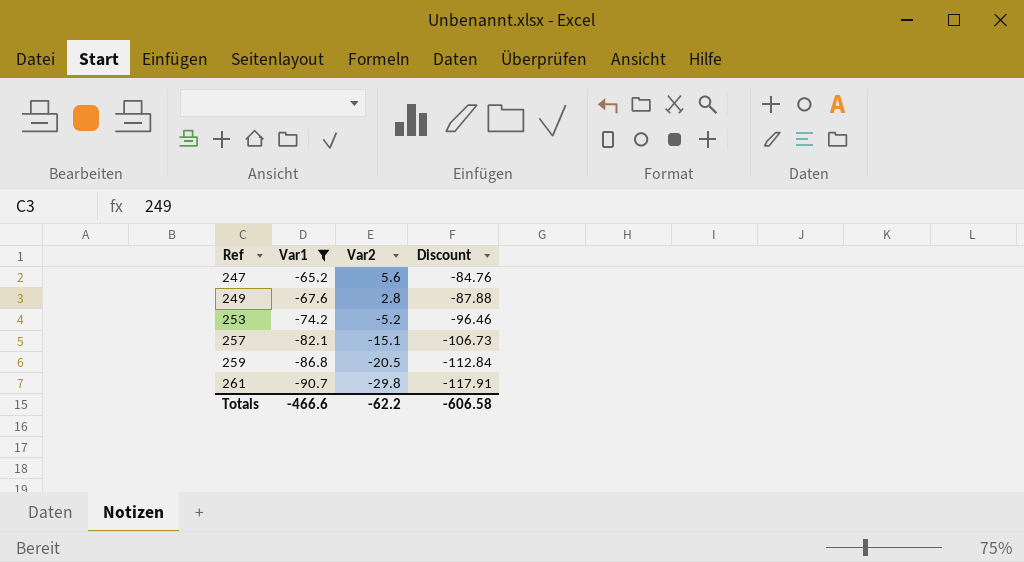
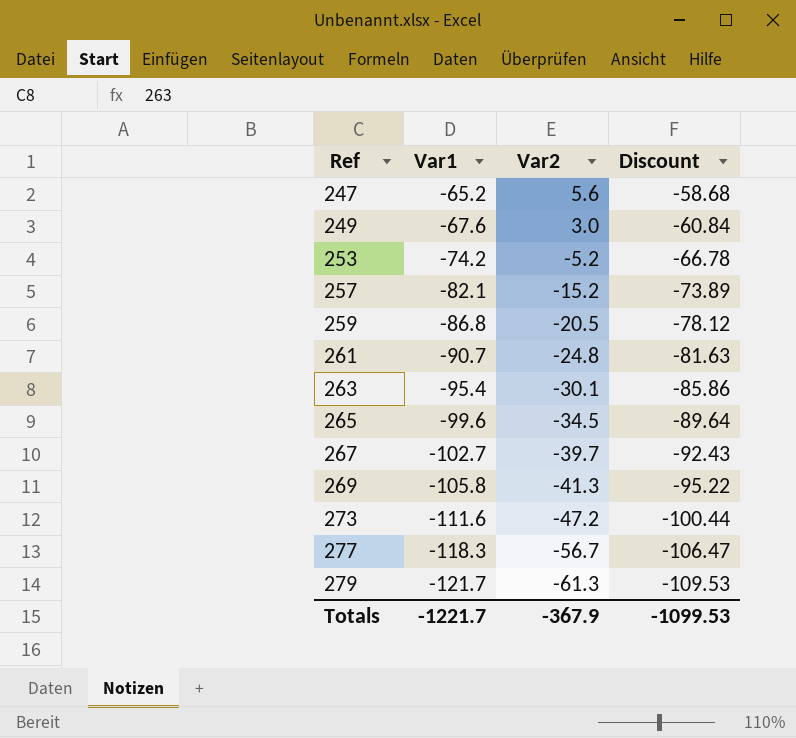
filter: Var1 >= -90.7 -> none
column Discount | formula: [Var1] * 1.3 -> [Var1] * 0.9
249 | Var2: 2.8 -> 3.0
257 | Var2: -15.1 -> -15.2
261 | Var2: -29.8 -> -24.8
Totals | Var1: -466.6 -> -1221.7
Totals | Var2: -62.2 -> -367.9
Totals | Discount: -606.58 -> -1099.53

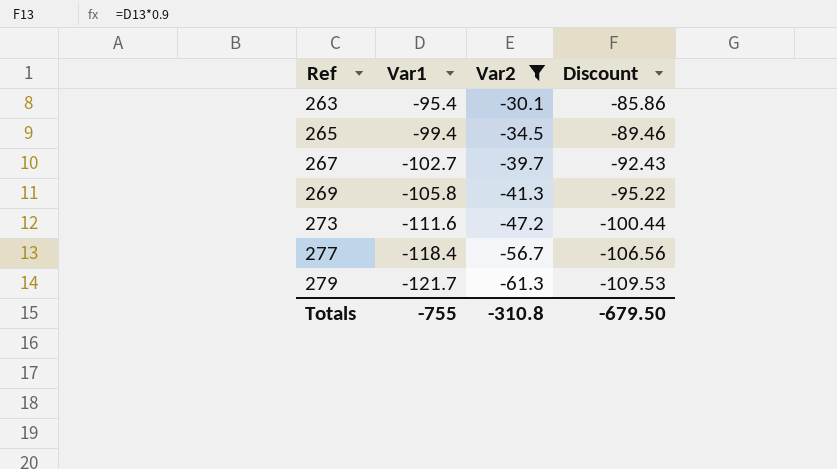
filter: none -> Var2 <= -30.1
265 | Var1: -99.6 -> -99.4
265 | Discount: -89.64 -> -89.46
277 | Var1: -118.3 -> -118.4
277 | Discount: -106.47 -> -106.56
Totals | Var1: -1221.7 -> -755
Totals | Var2: -367.9 -> -310.8
Totals | Discount: -1099.53 -> -679.50

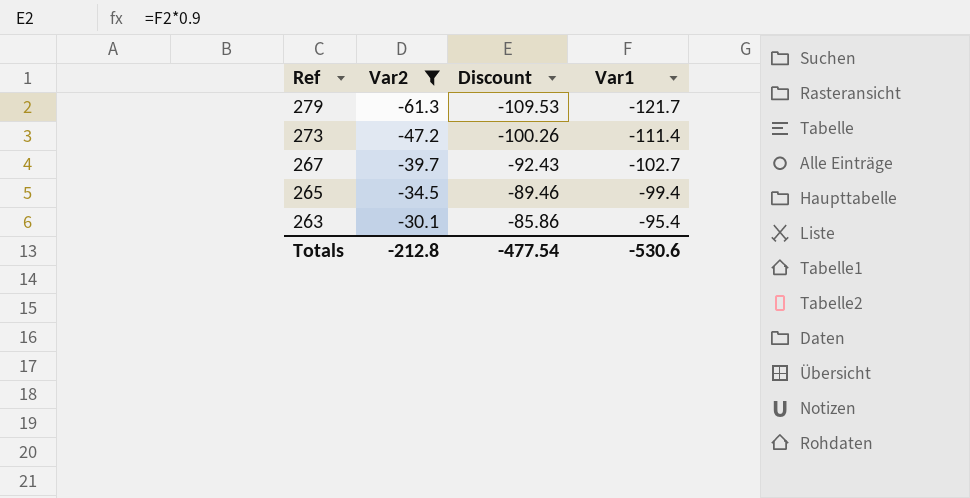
row order: Ref ascending -> Ref descending
column Var1 | position: 2 -> 4
row 269: -105.8 | -41.3 | -95.22 -> none
row 277: -118.4 | -56.7 | -106.56 -> none
273 | Discount: -100.44 -> -100.26
273 | Var1: -111.6 -> -111.4
Totals | Var2: -310.8 -> -212.8
Totals | Discount: -679.50 -> -477.54
Totals | Var1: -755 -> -530.6

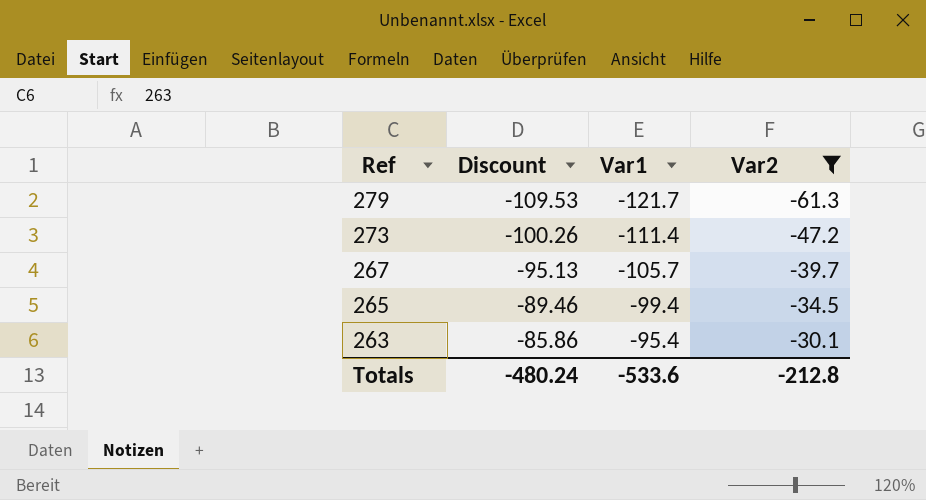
column Var2 | position: 2 -> 4
267 | Discount: -92.43 -> -95.13
267 | Var1: -102.7 -> -105.7
Totals | Discount: -477.54 -> -480.24
Totals | Var1: -530.6 -> -533.6

